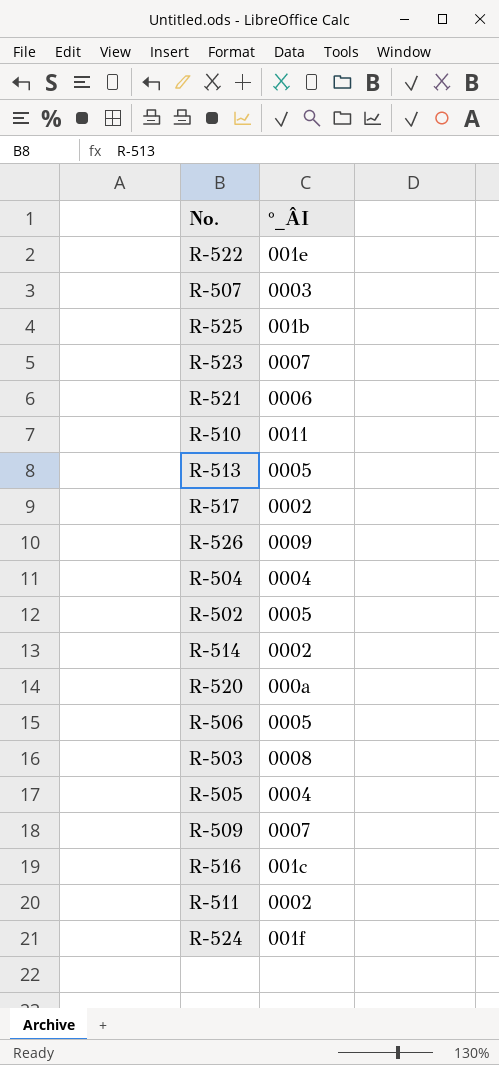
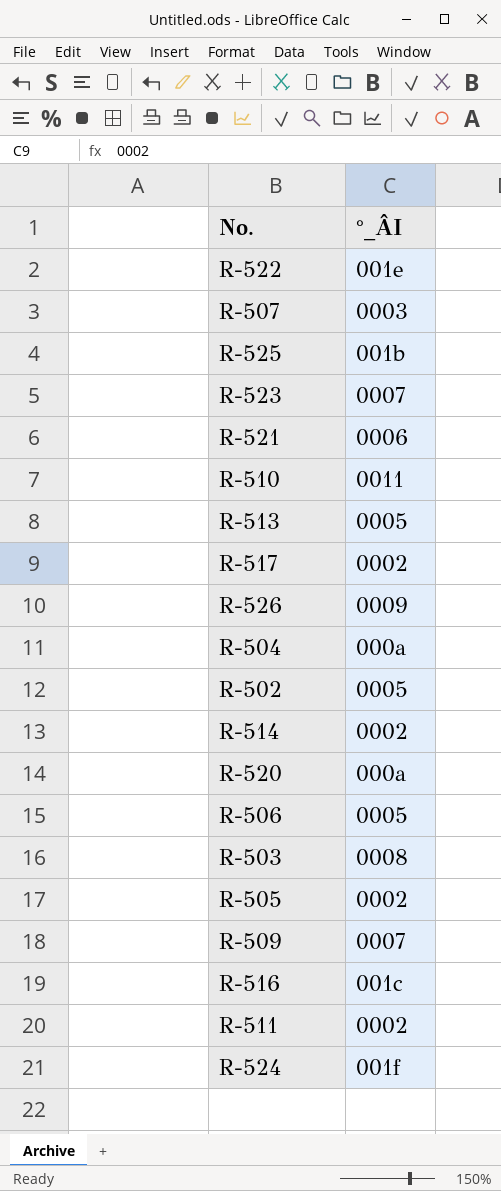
R-504 | °_ÂI: 0004 -> 000a
R-505 | °_ÂI: 0004 -> 0002

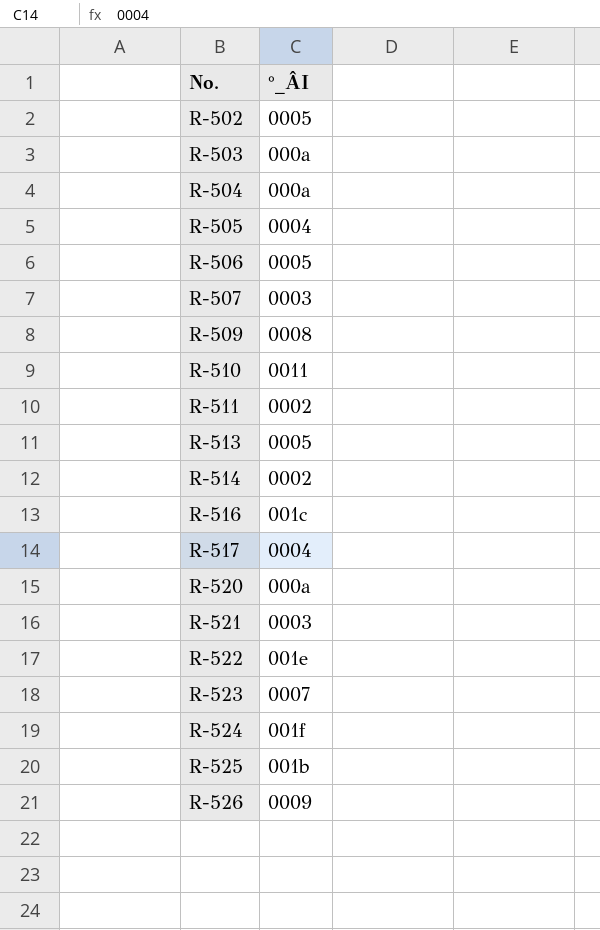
row order: none -> No. ascending
R-503 | °_ÂI: 0008 -> 000a
R-505 | °_ÂI: 0002 -> 0004
R-509 | °_ÂI: 0007 -> 0008
R-517 | °_ÂI: 0002 -> 0004
R-521 | °_ÂI: 0006 -> 0003

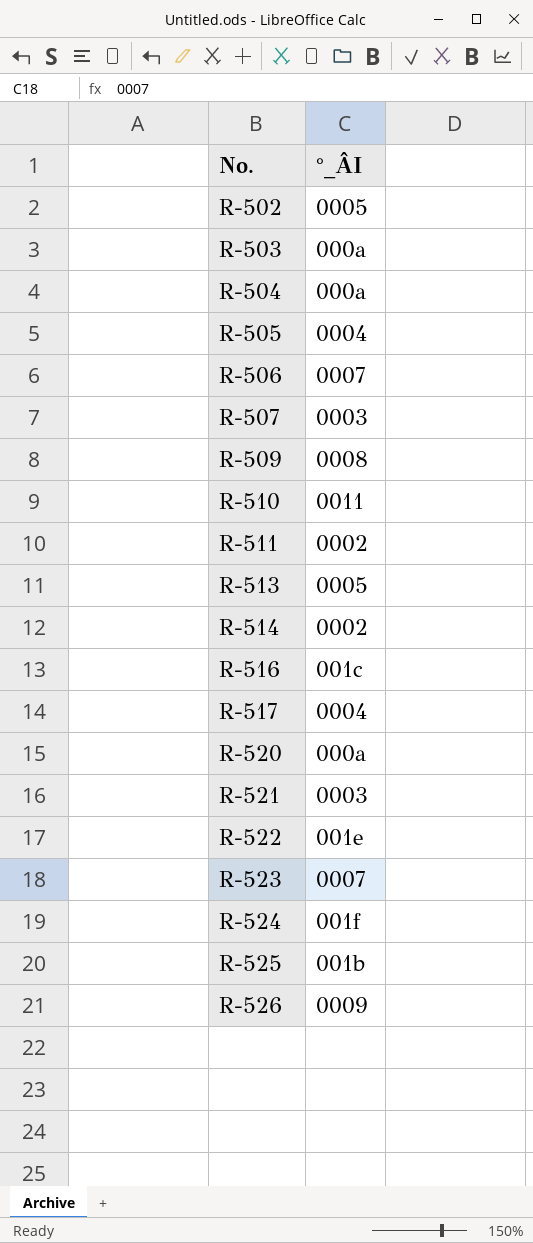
R-506 | °_ÂI: 0005 -> 0007

